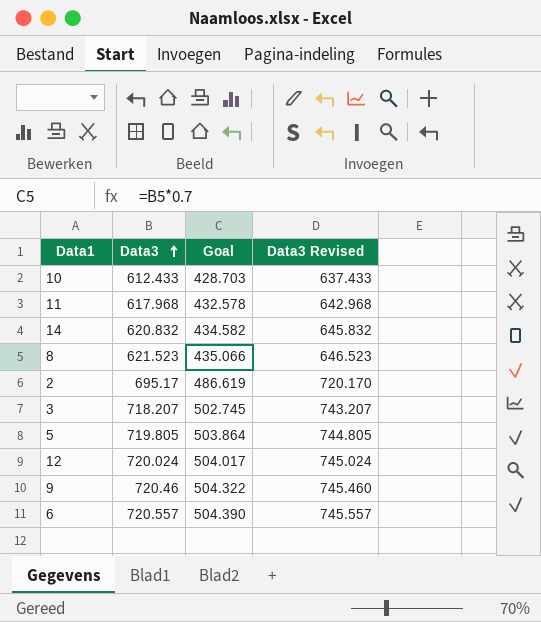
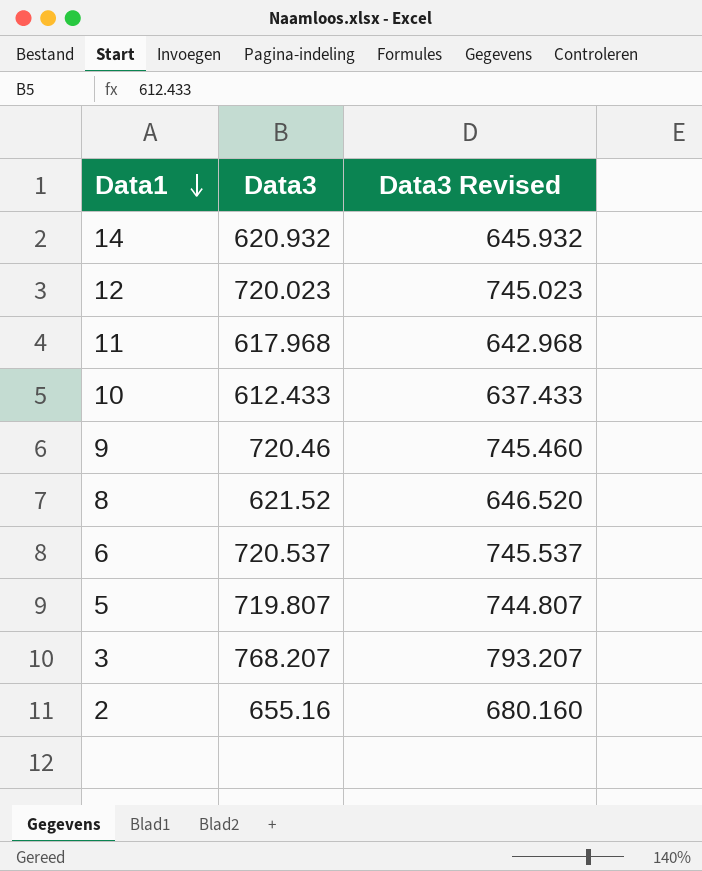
row order: Data3 ascending -> Data1 descending
column Goal | formula: [Data3] * 0.7 -> none
14 | Data3: 620.832 -> 620.932
14 | Data3 Revised: 645.832 -> 645.932
12 | Data3: 720.024 -> 720.023
12 | Data3 Revised: 745.024 -> 745.023
8 | Data3: 621.523 -> 621.52
8 | Data3 Revised: 646.523 -> 646.520
6 | Data3: 720.557 -> 720.537
6 | Data3 Revised: 745.557 -> 745.537
5 | Data3: 719.805 -> 719.807
5 | Data3 Revised: 744.805 -> 744.807
3 | Data3: 718.207 -> 768.207
3 | Data3 Revised: 743.207 -> 793.207
2 | Data3: 695.17 -> 655.16
2 | Data3 Revised: 720.170 -> 680.160

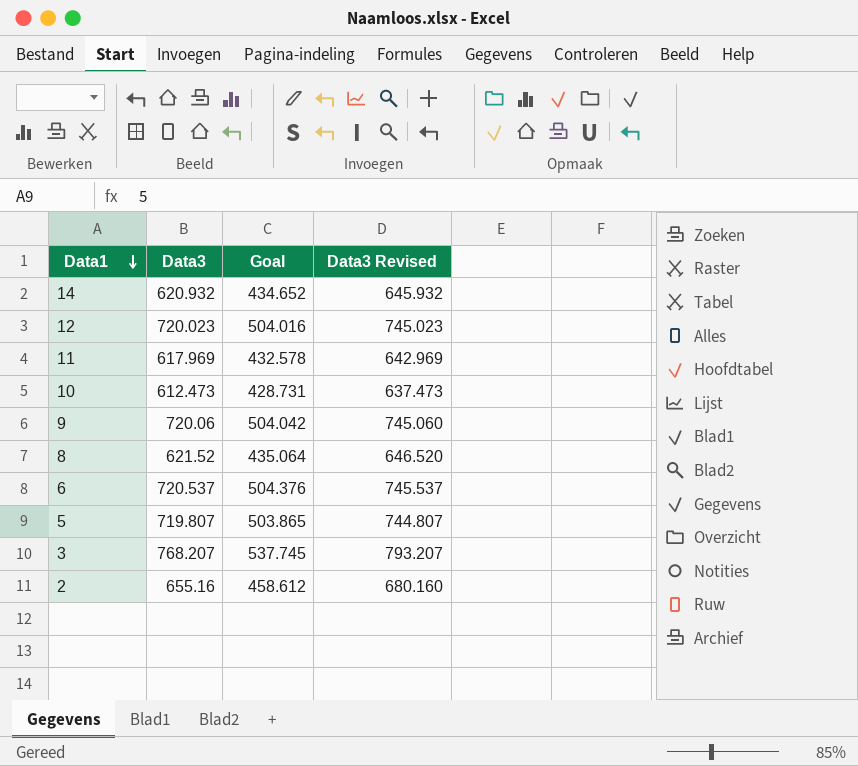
column Goal | formula: none -> [Data3] * 0.7
11 | Data3: 617.968 -> 617.969
11 | Data3 Revised: 642.968 -> 642.969
10 | Data3: 612.433 -> 612.473
10 | Data3 Revised: 637.433 -> 637.473
9 | Data3: 720.46 -> 720.06
9 | Data3 Revised: 745.460 -> 745.060

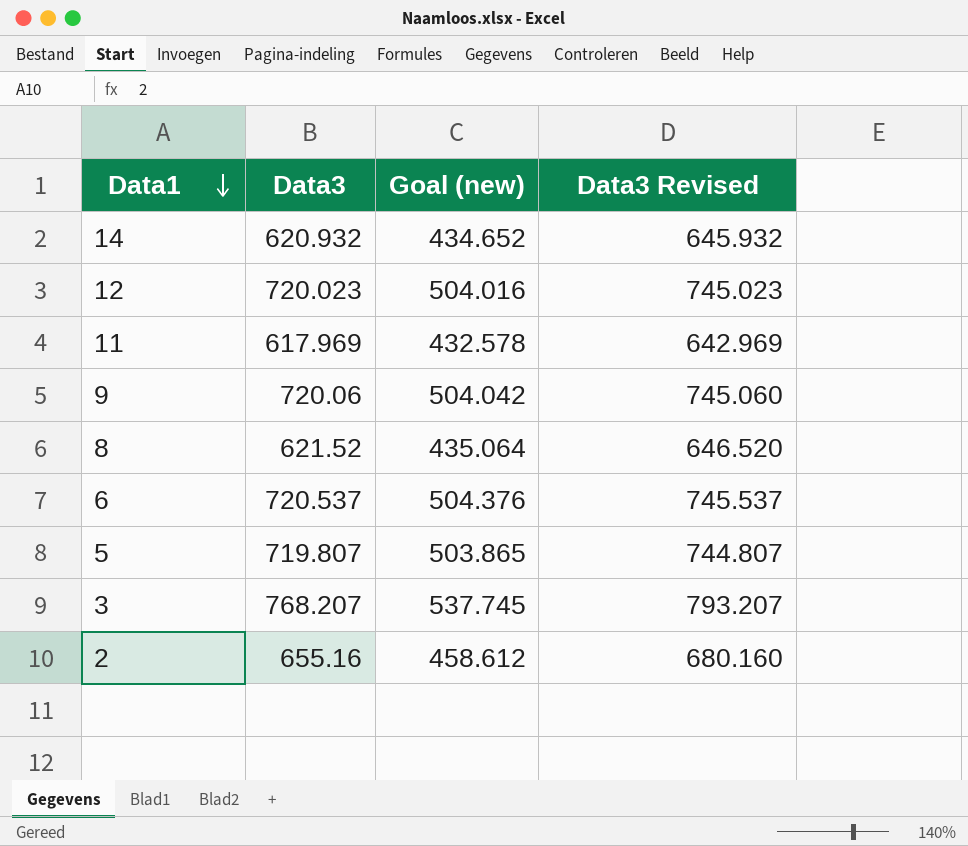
column name: Goal -> Goal (new)
row 10: 612.473 | 428.731 | 637.473 -> none

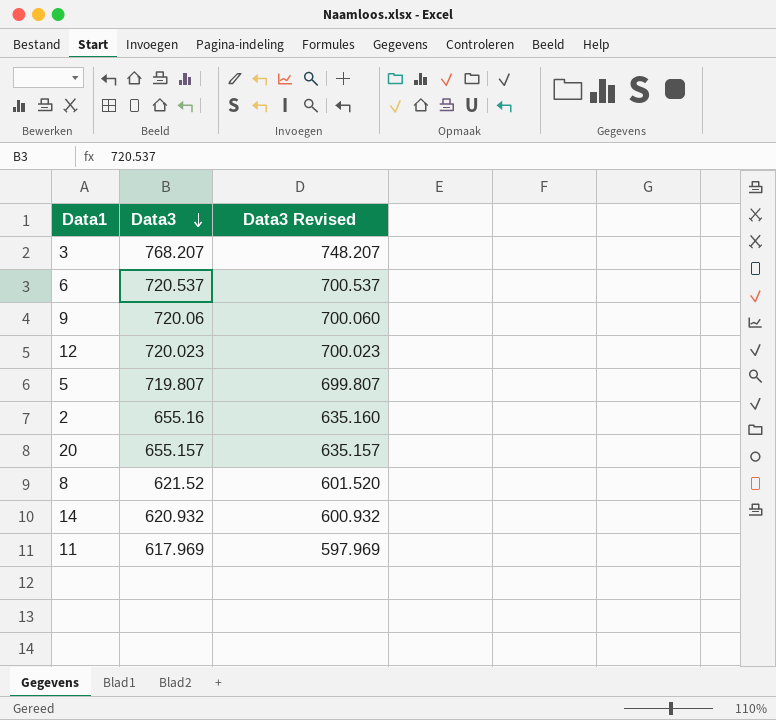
row order: Data1 descending -> Data3 descending
column Goal (new) | formula: [Data3] * 0.7 -> none
column Data3 Revised | formula: [Data3] + 25 -> [Data3] - 20
row 20: none -> 655.157 | 635.157

